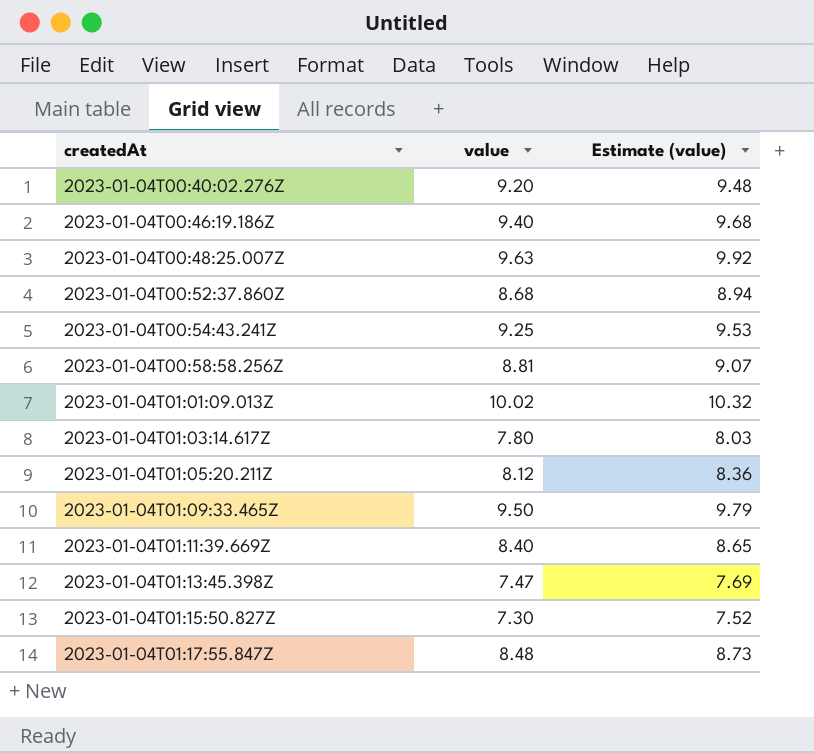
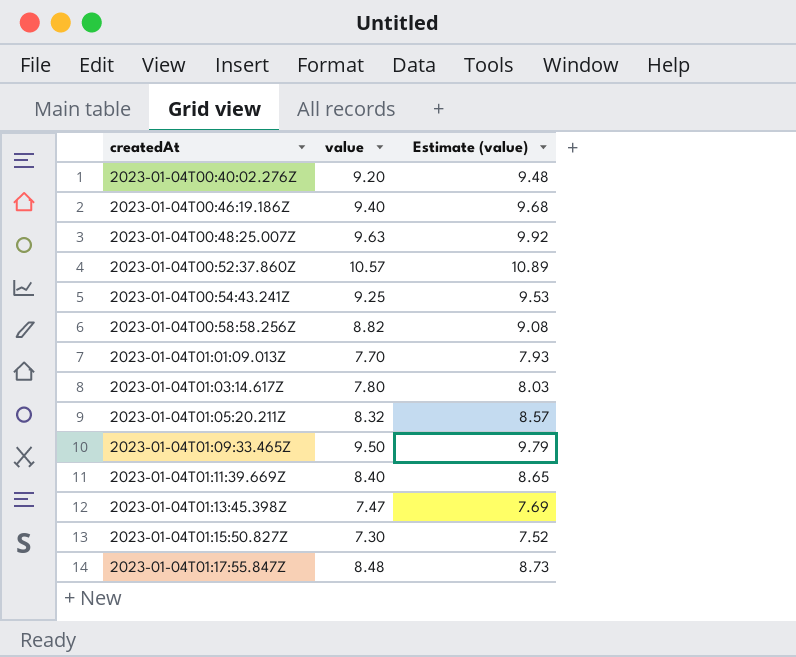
2023-01-04T00:52:37.860Z | value: 8.68 -> 10.57
2023-01-04T00:52:37.860Z | Estimate (value): 8.94 -> 10.89
2023-01-04T00:58:58.256Z | value: 8.81 -> 8.82
2023-01-04T00:58:58.256Z | Estimate (value): 9.07 -> 9.08
2023-01-04T01:01:09.013Z | value: 10.02 -> 7.70
2023-01-04T01:01:09.013Z | Estimate (value): 10.32 -> 7.93
2023-01-04T01:05:20.211Z | value: 8.12 -> 8.32
2023-01-04T01:05:20.211Z | Estimate (value): 8.36 -> 8.57

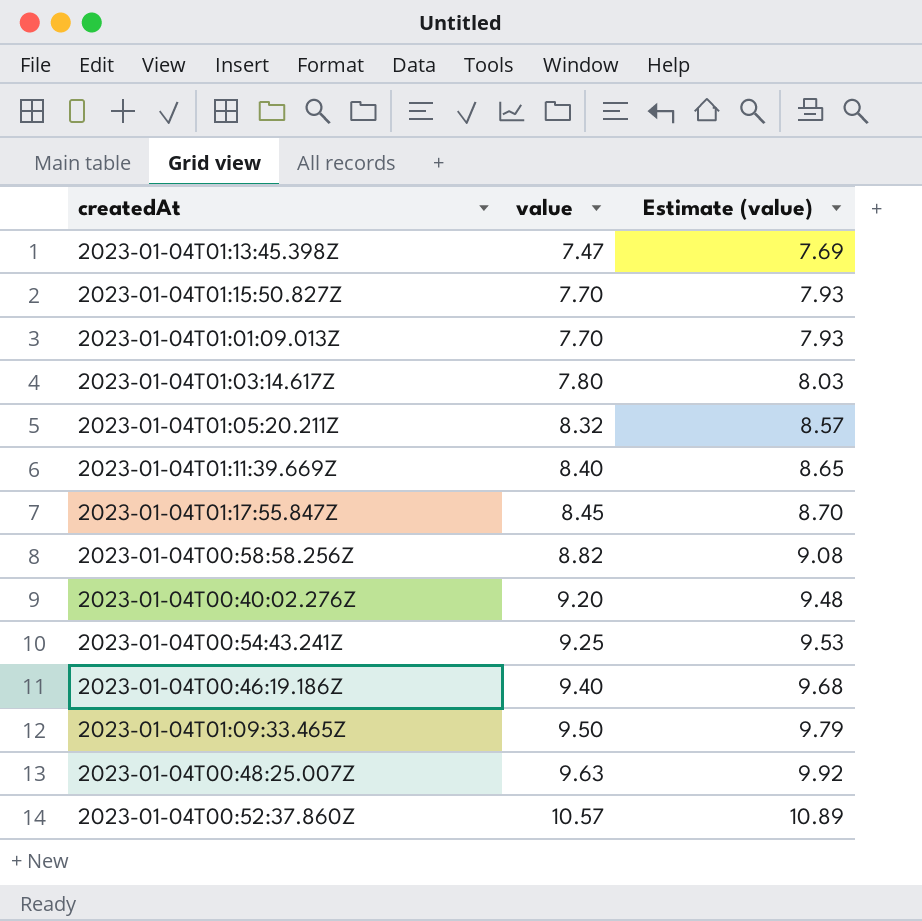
row order: createdAt ascending -> value ascending
2023-01-04T01:15:50.827Z | value: 7.30 -> 7.70
2023-01-04T01:15:50.827Z | Estimate (value): 7.52 -> 7.93
2023-01-04T01:17:55.847Z | value: 8.48 -> 8.45
2023-01-04T01:17:55.847Z | Estimate (value): 8.73 -> 8.70

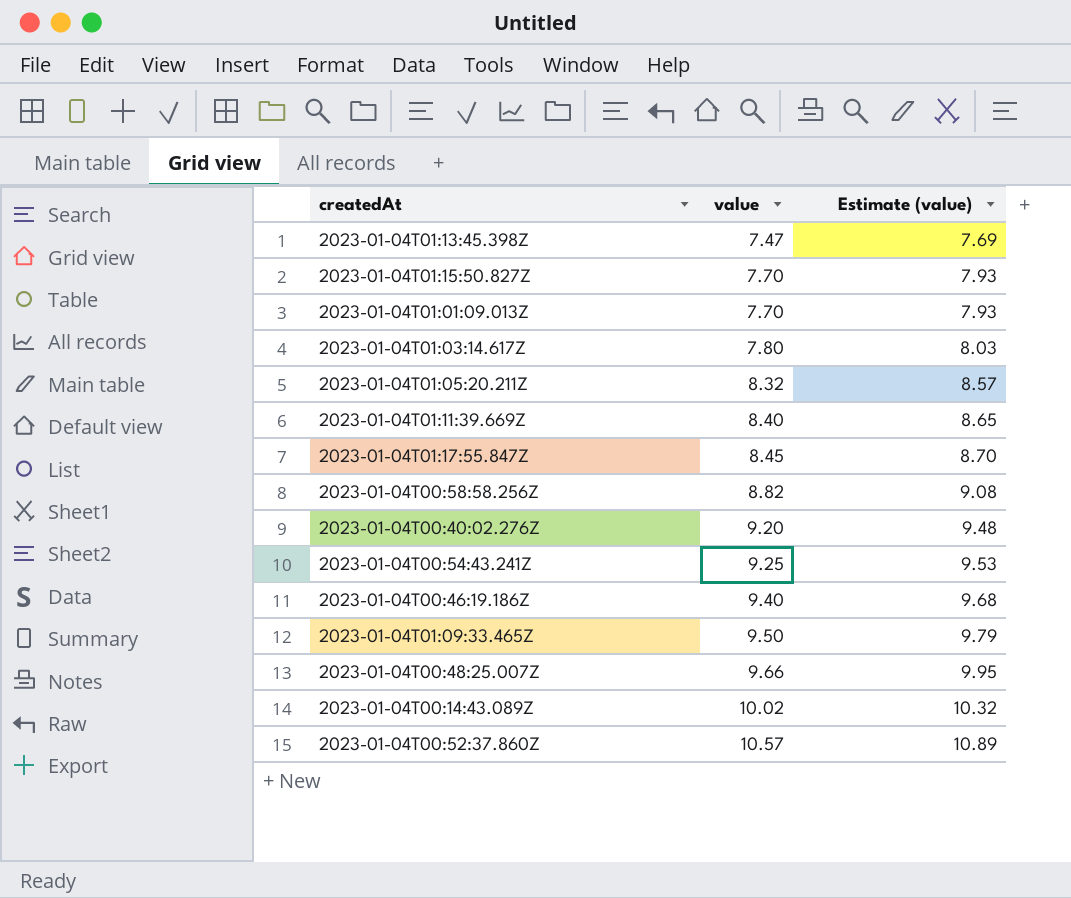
2023-01-04T00:48:25.007Z | value: 9.63 -> 9.66
2023-01-04T00:48:25.007Z | Estimate (value): 9.92 -> 9.95
row 2023-01-04T00:14:43.089Z: none -> 10.02 | 10.32

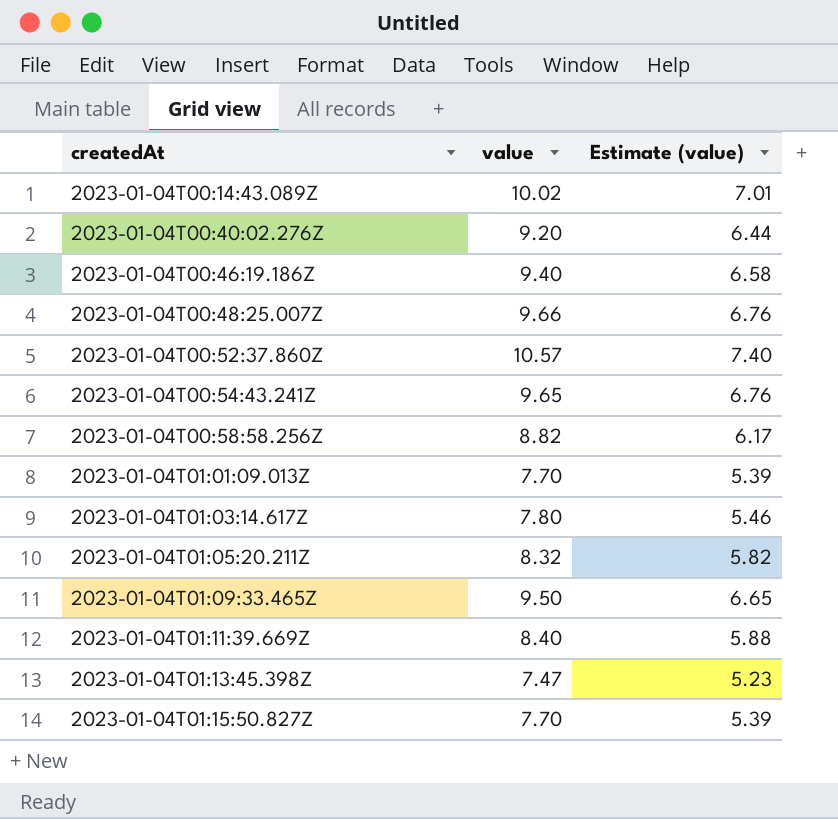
row order: value ascending -> createdAt ascending
column Estimate (value) | formula: [value] * 1.03 -> [value] * 0.7
row 2023-01-04T01:17:55.847Z: 8.45 | 8.70 -> none
2023-01-04T00:54:43.241Z | value: 9.25 -> 9.65

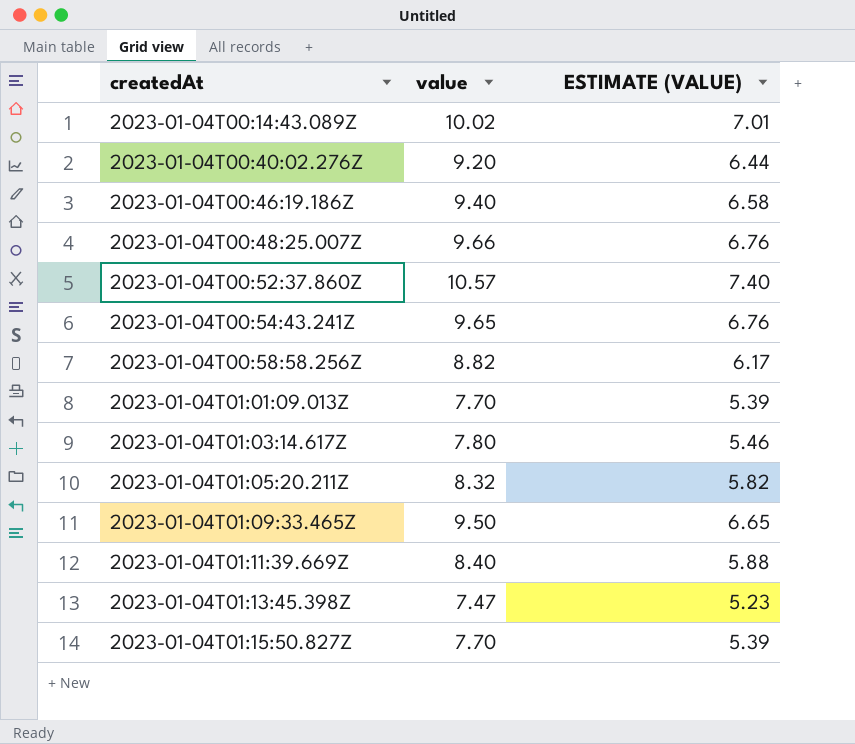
column name: Estimate (value) -> ESTIMATE (VALUE)

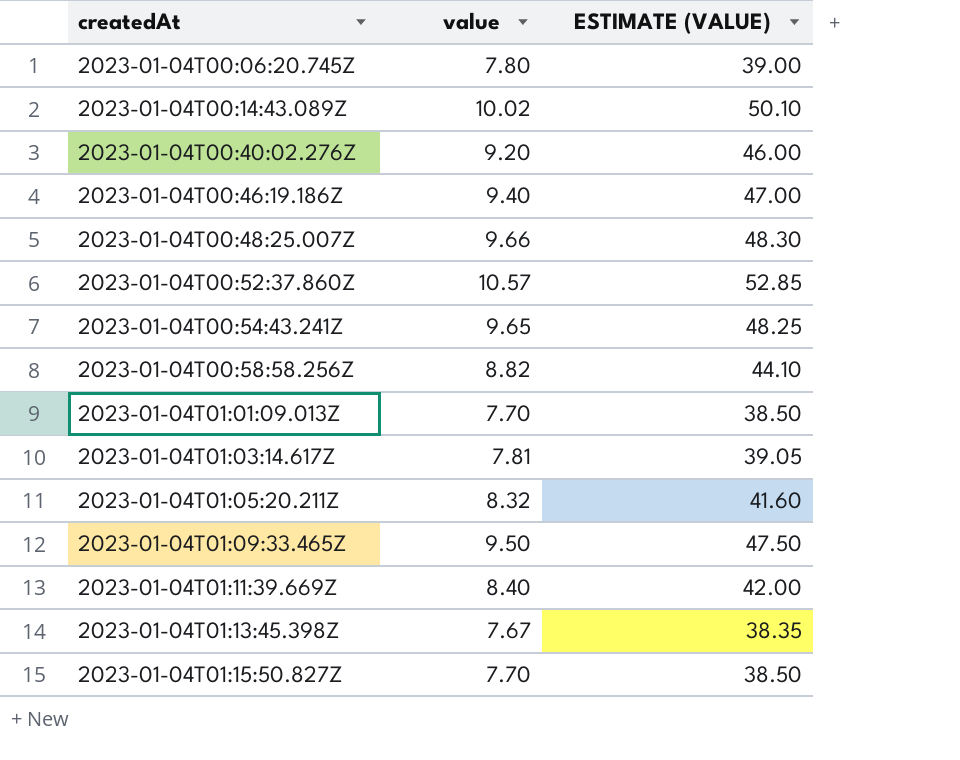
column ESTIMATE (VALUE) | formula: [value] * 0.7 -> [value] * 5
row 2023-01-04T00:06:20.745Z: none -> 7.80 | 39.00
2023-01-04T01:03:14.617Z | value: 7.80 -> 7.81
2023-01-04T01:13:45.398Z | value: 7.47 -> 7.67

